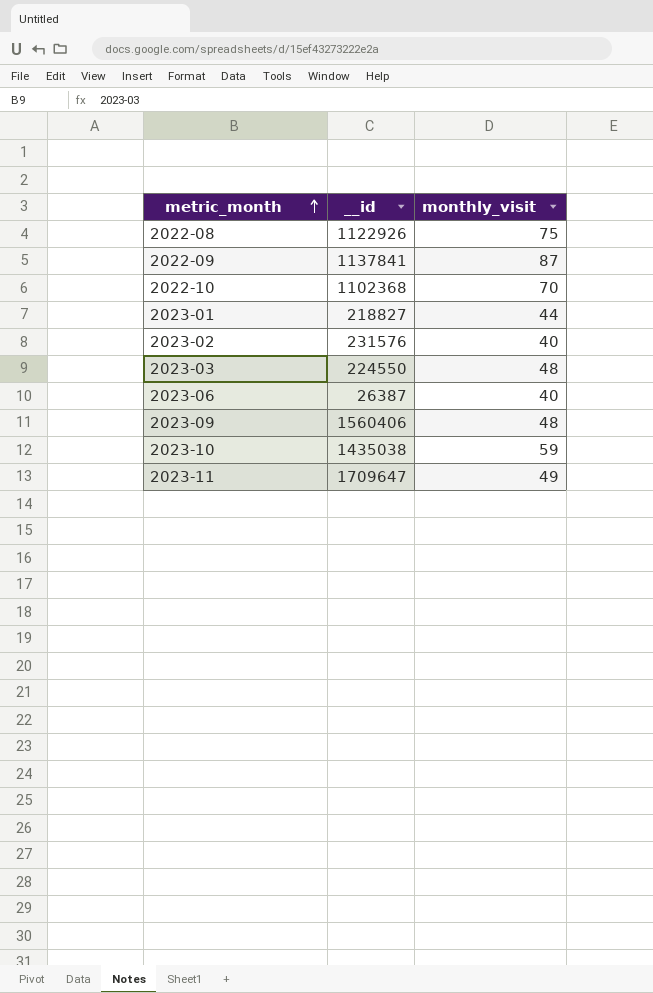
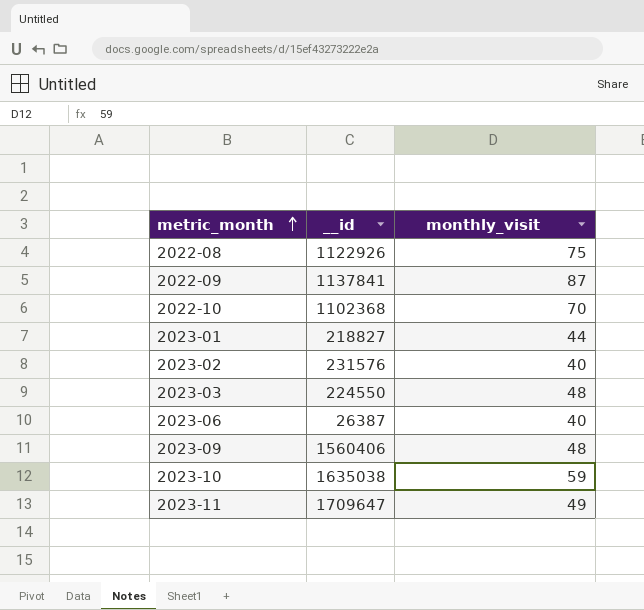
2023-10 | __id: 1435038 -> 1635038

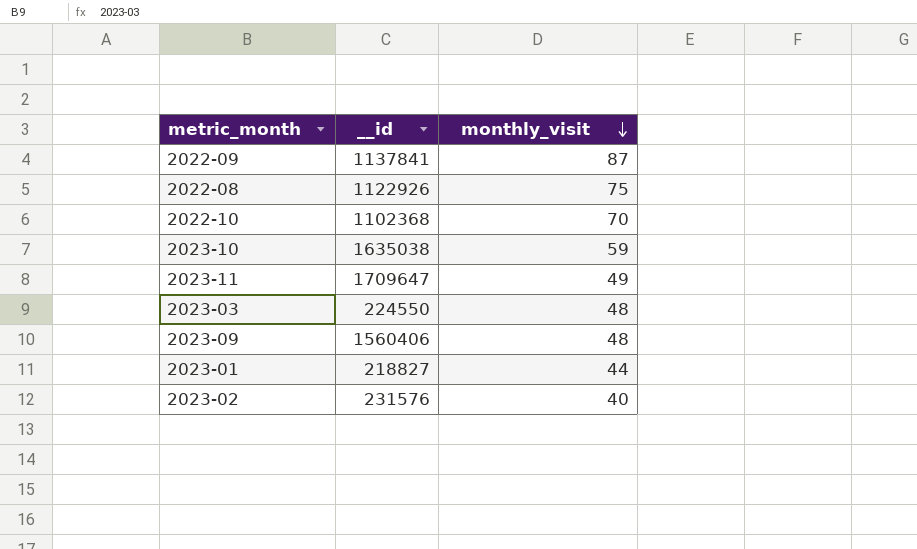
row order: metric_month ascending -> monthly_visit descending
row 2023-06: 26387 | 40 -> none

